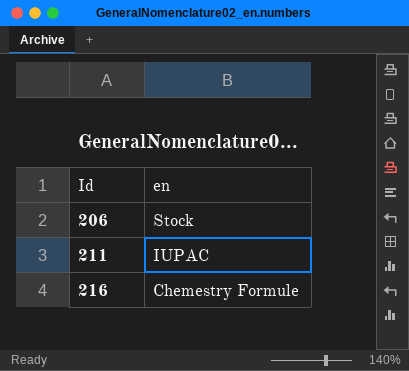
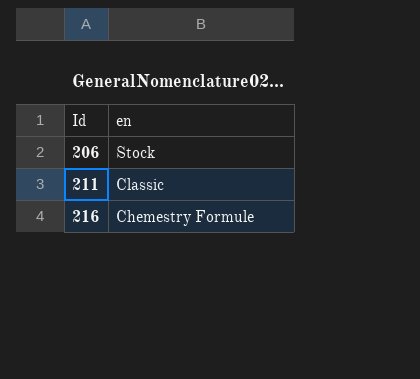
211 | en: IUPAC -> Classic

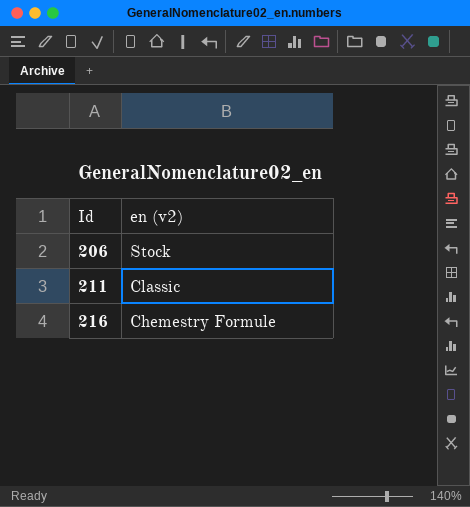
column name: en -> en (v2)

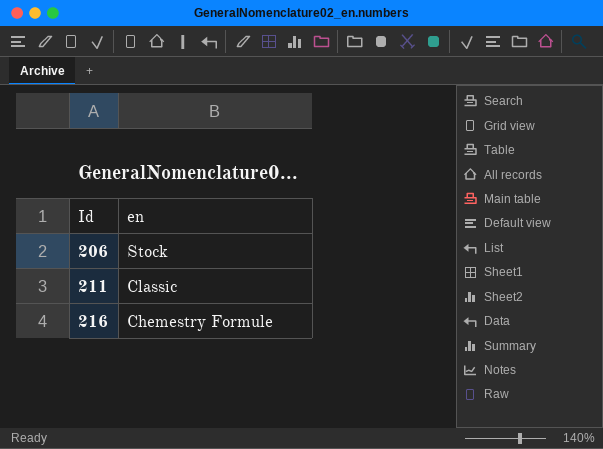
column name: en (v2) -> en

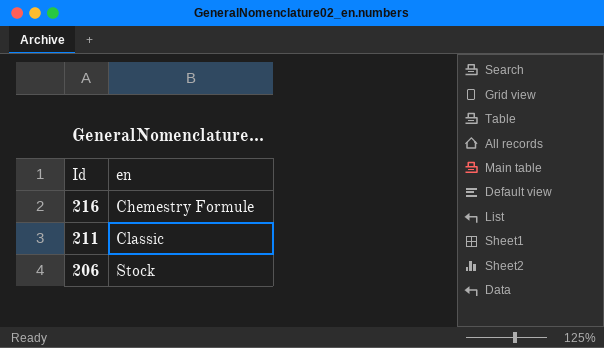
row order: Id ascending -> Id descending

